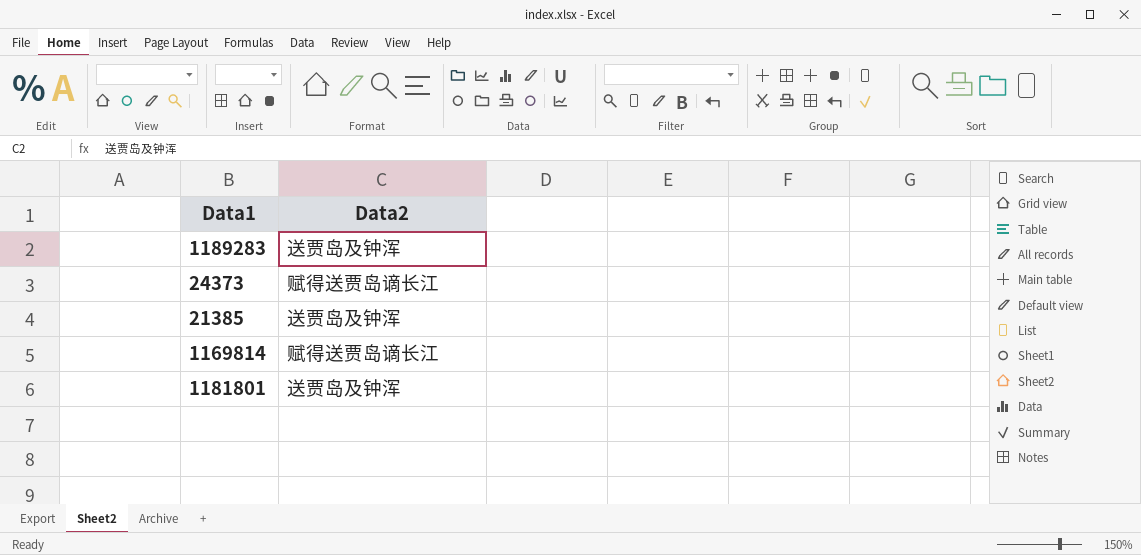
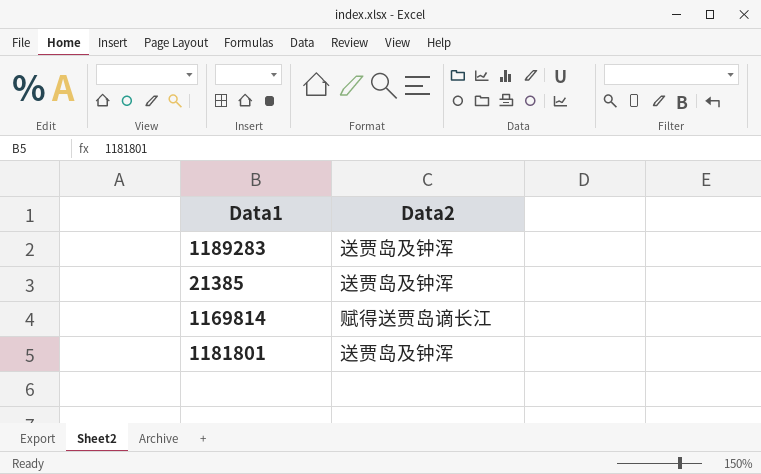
row 24373: 赋得送贾岛谪长江 -> none

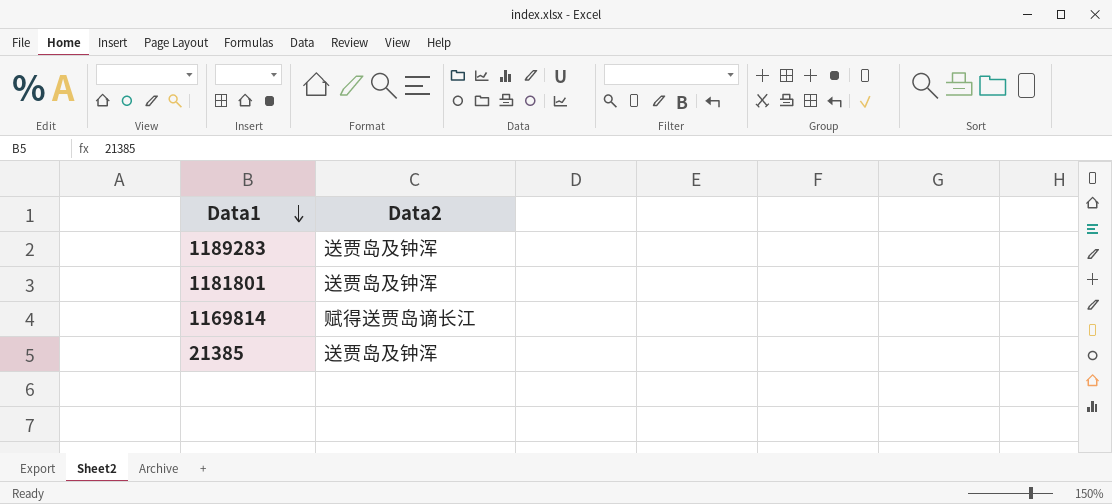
row order: none -> Data1 descending

